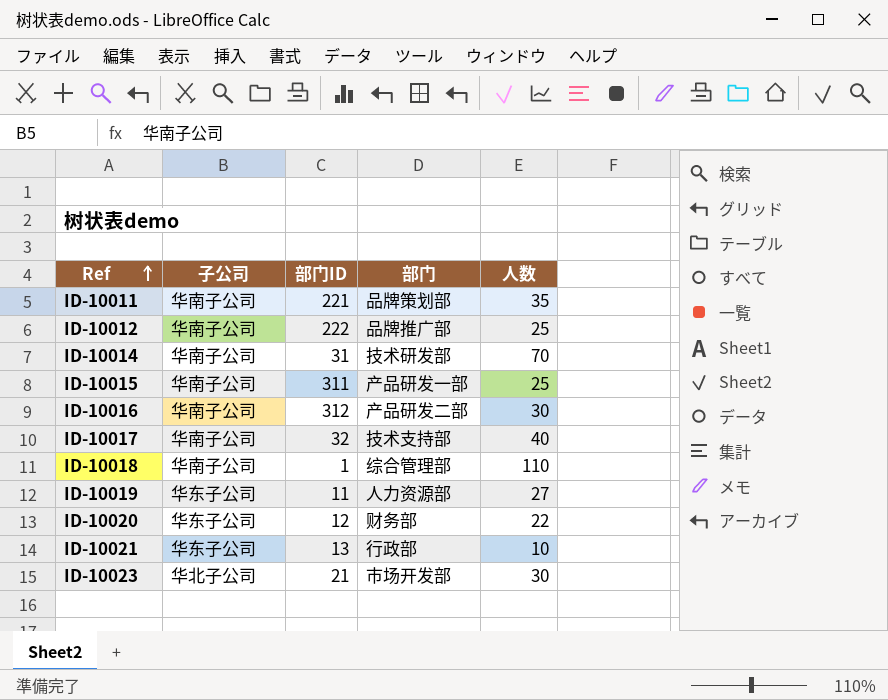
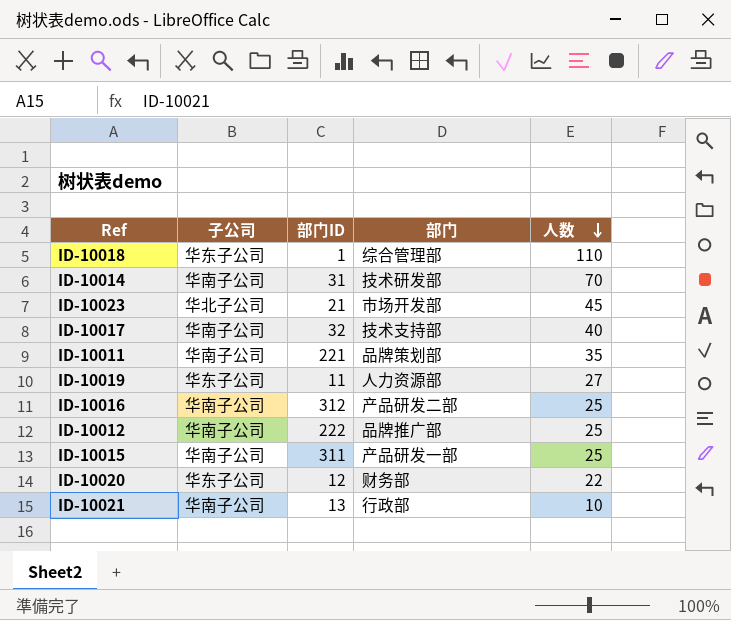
row order: Ref ascending -> 人数 descending
ID-10018 | 子公司: 华南子公司 -> 华东子公司
ID-10023 | 人数: 30 -> 45
ID-10016 | 人数: 30 -> 25
ID-10021 | 子公司: 华东子公司 -> 华南子公司

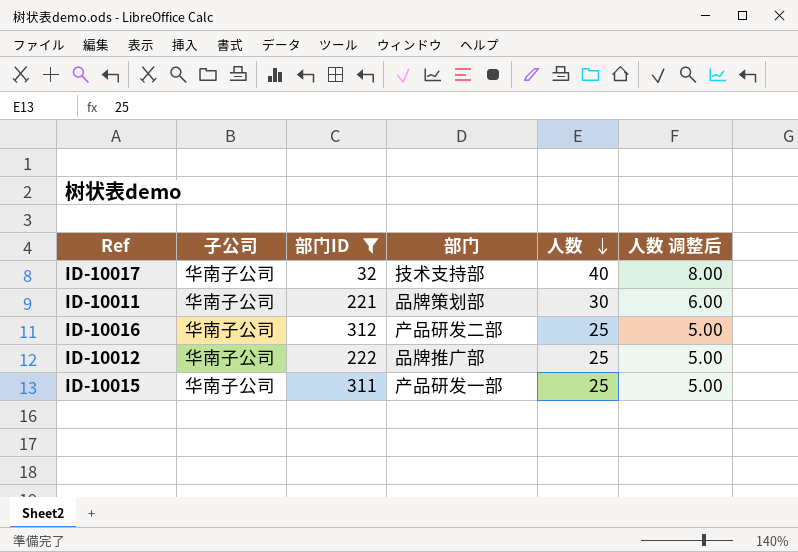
filter: none -> 部门ID >= 32
column 人数 调整后 | formula: none -> [人数] * 0.2
ID-10011 | 人数: 35 -> 30

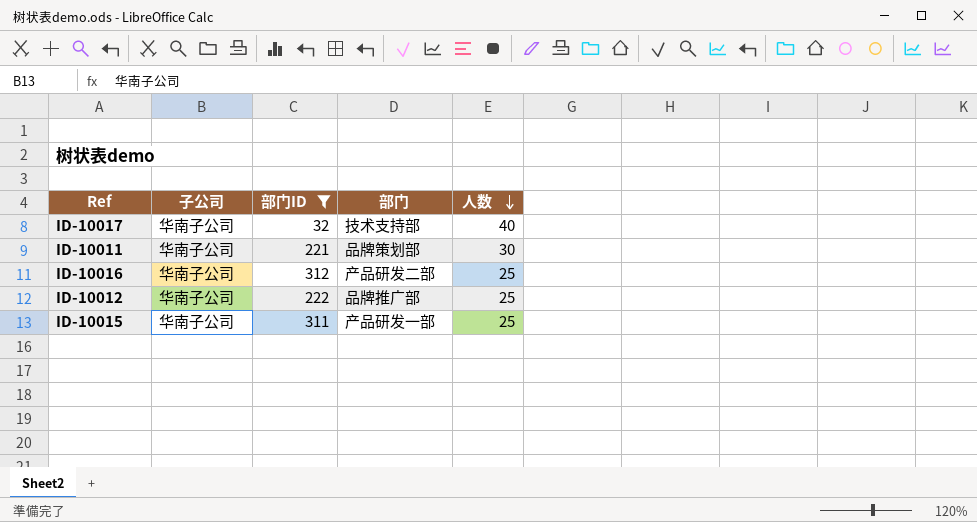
column 人数 调整后 | formula: [人数] * 0.2 -> none

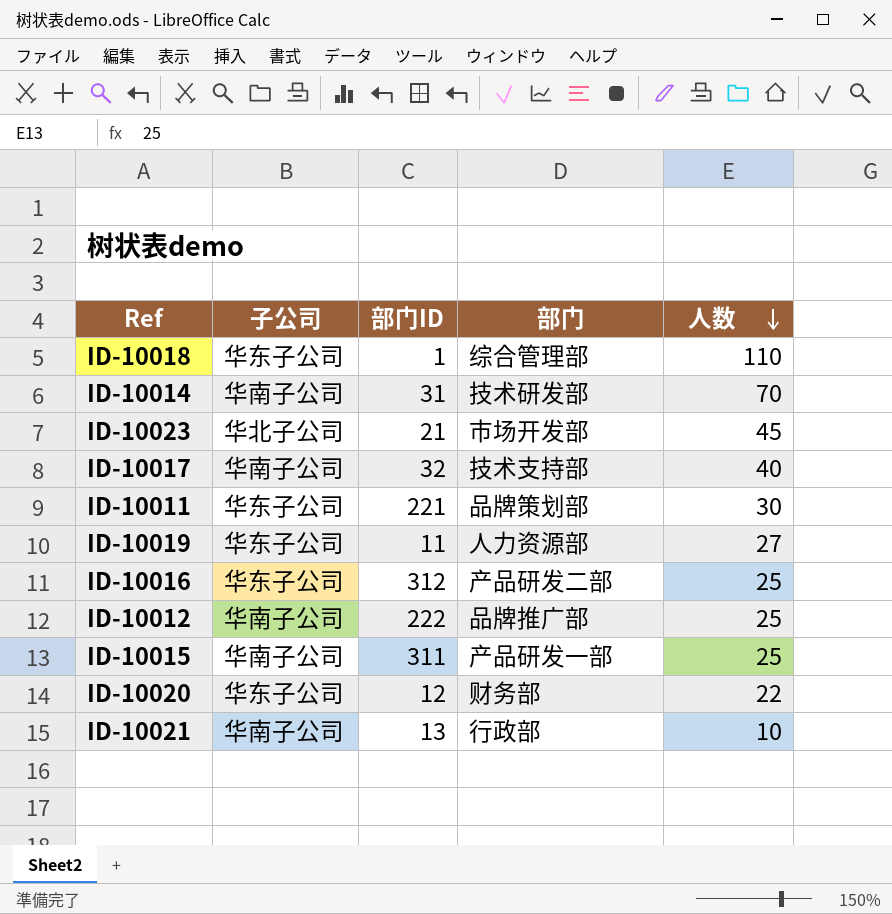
filter: 部门ID >= 32 -> none
ID-10011 | 子公司: 华南子公司 -> 华东子公司
ID-10016 | 子公司: 华南子公司 -> 华东子公司

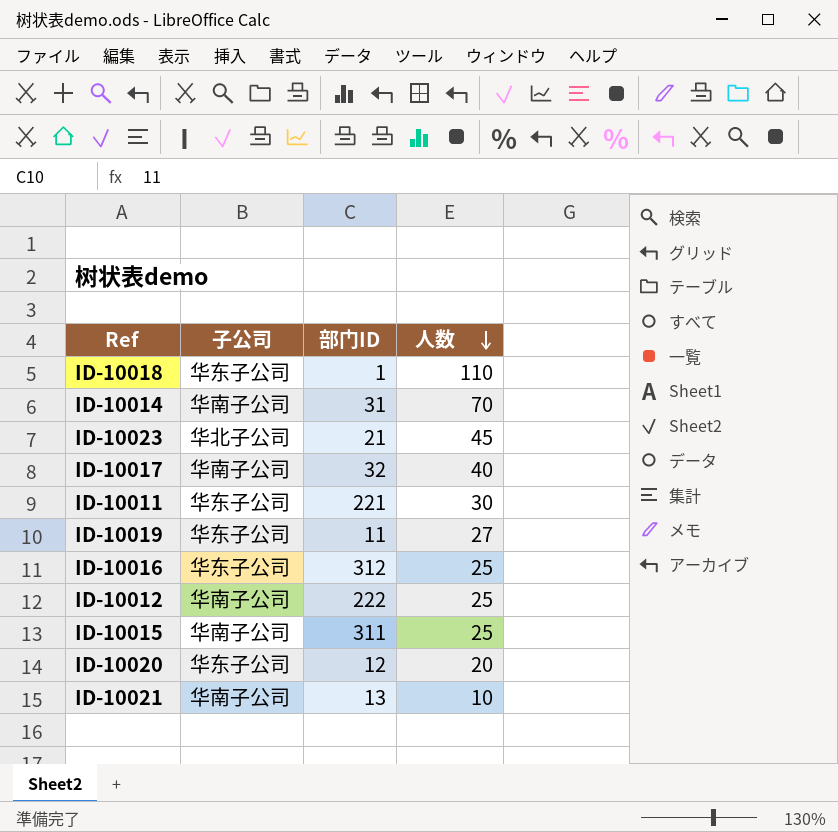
column 部门 | position: 4 -> none
ID-10020 | 人数: 22 -> 20

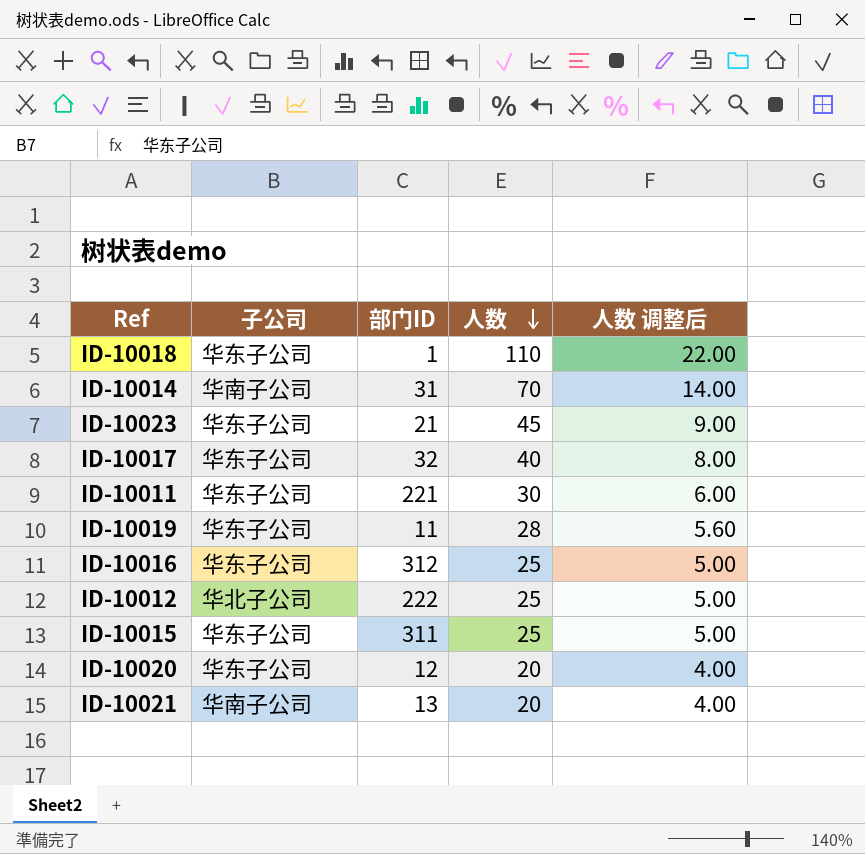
column 人数 调整后 | formula: none -> [人数] * 0.2
ID-10023 | 子公司: 华北子公司 -> 华东子公司
ID-10017 | 子公司: 华南子公司 -> 华东子公司
ID-10019 | 人数: 27 -> 28
ID-10012 | 子公司: 华南子公司 -> 华北子公司
ID-10015 | 子公司: 华南子公司 -> 华东子公司
ID-10021 | 人数: 10 -> 20

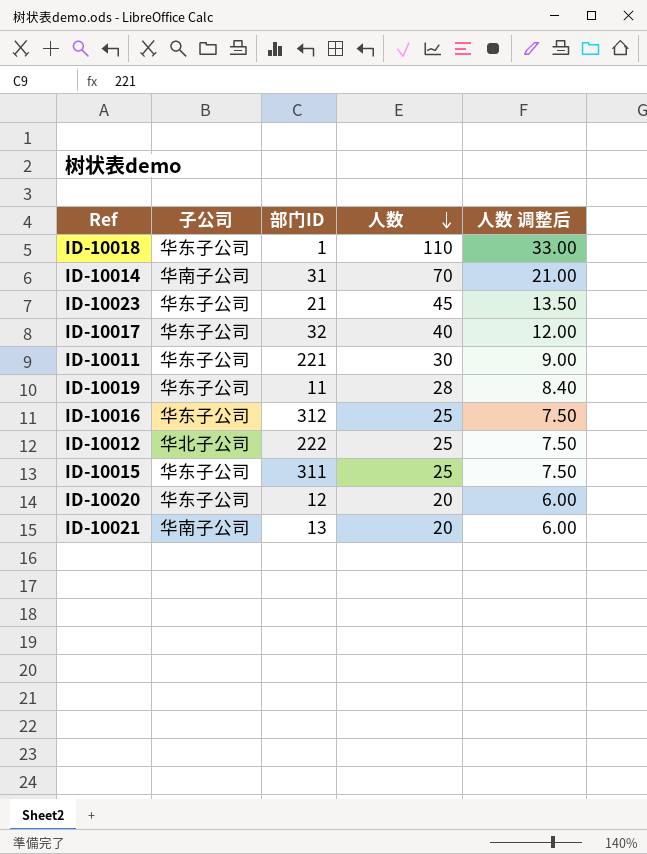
column 人数 调整后 | formula: [人数] * 0.2 -> [人数] * 0.3

